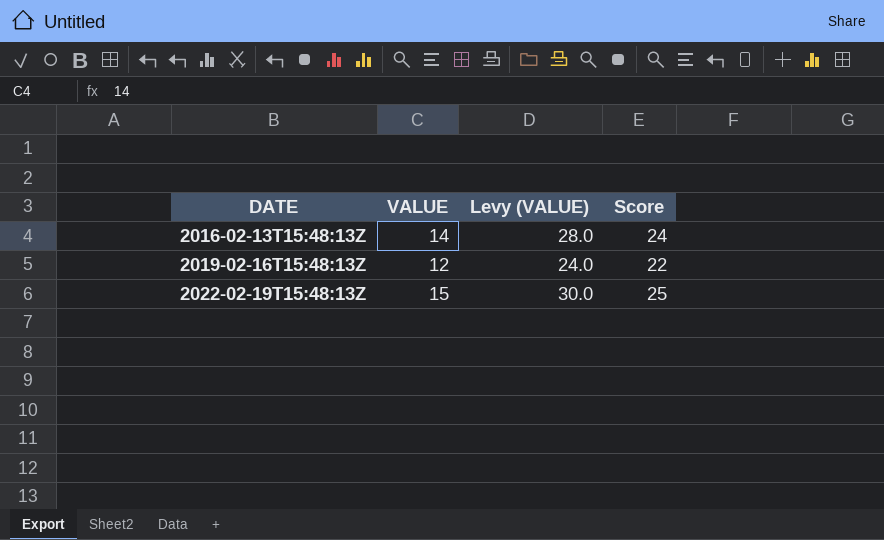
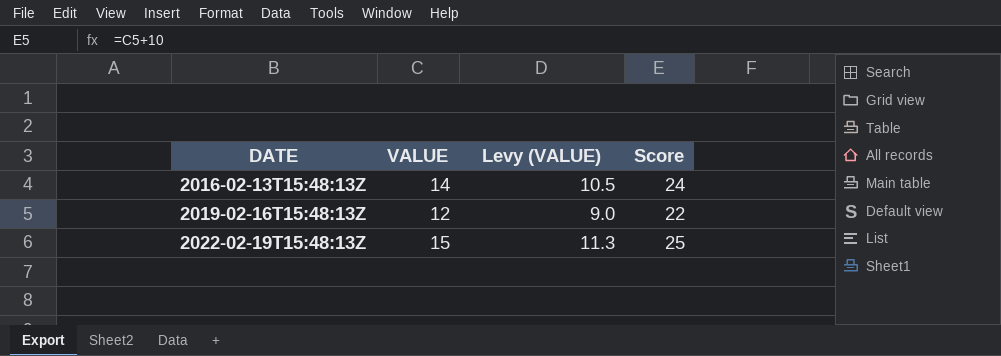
column Levy (VALUE) | formula: [VALUE] * 2 -> [VALUE] * 0.75

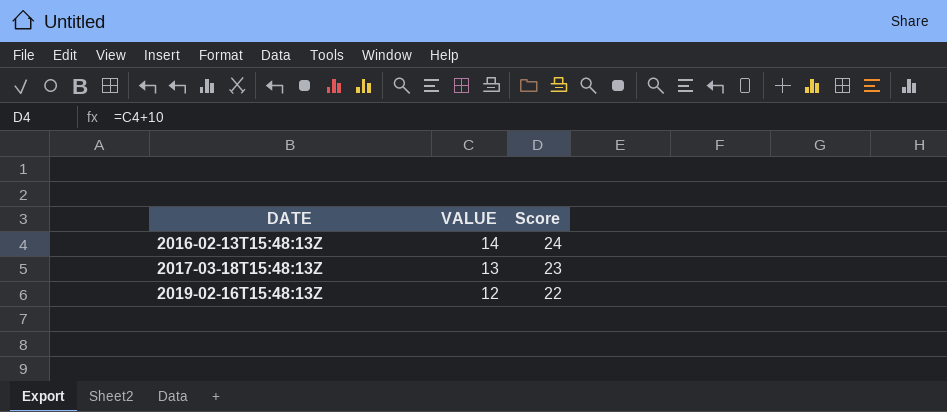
column Levy (VALUE) | formula: [VALUE] * 0.75 -> none
row 2022-02-19T15:48:13Z: 15 | 11.3 | 25 -> none
row 2017-03-18T15:48:13Z: none -> 13 | 23

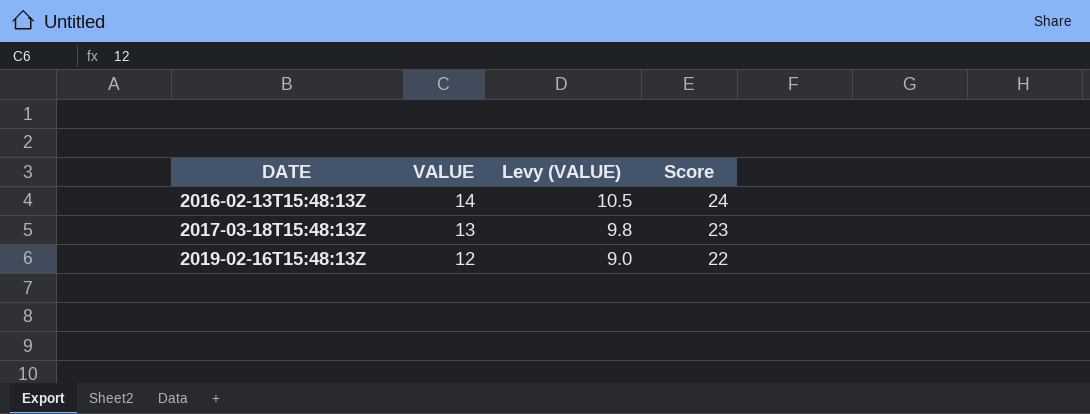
column Levy (VALUE) | formula: none -> [VALUE] * 0.75

